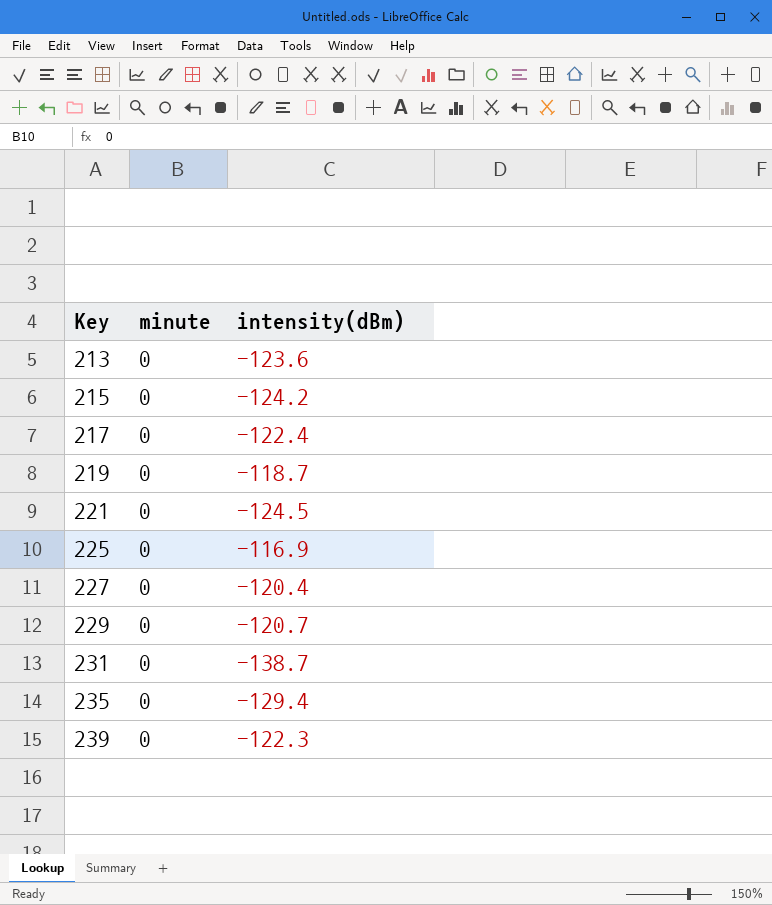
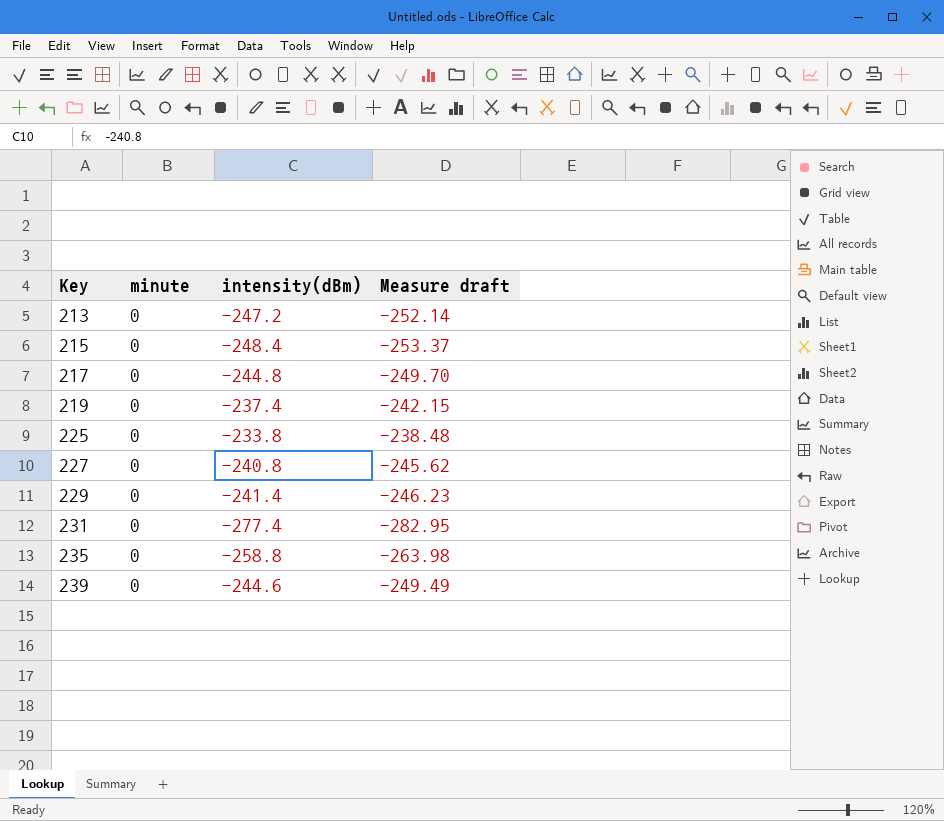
column Measure draft | formula: none -> [intensity(dBm)] * 1.02
row 221: 0 | -124.5 -> none
213 | intensity(dBm): -123.6 -> -247.2
215 | intensity(dBm): -124.2 -> -248.4
217 | intensity(dBm): -122.4 -> -244.8
219 | intensity(dBm): -118.7 -> -237.4
225 | intensity(dBm): -116.9 -> -233.8
227 | intensity(dBm): -120.4 -> -240.8
229 | intensity(dBm): -120.7 -> -241.4
231 | intensity(dBm): -138.7 -> -277.4
235 | intensity(dBm): -129.4 -> -258.8
239 | intensity(dBm): -122.3 -> -244.6

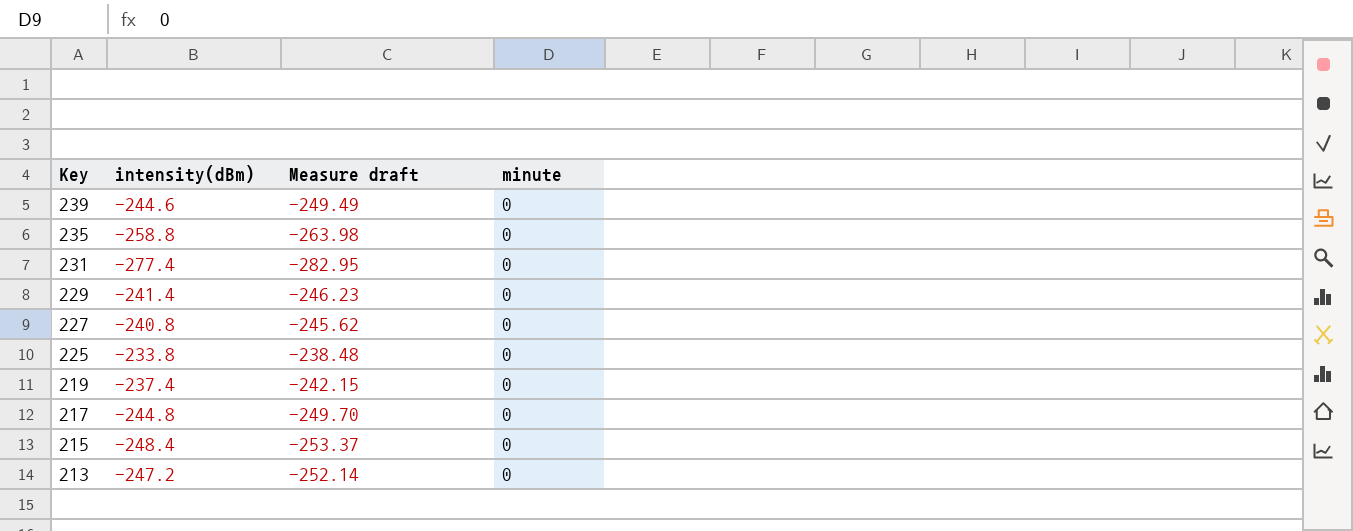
row order: Key ascending -> Key descending
column minute | position: 2 -> 4

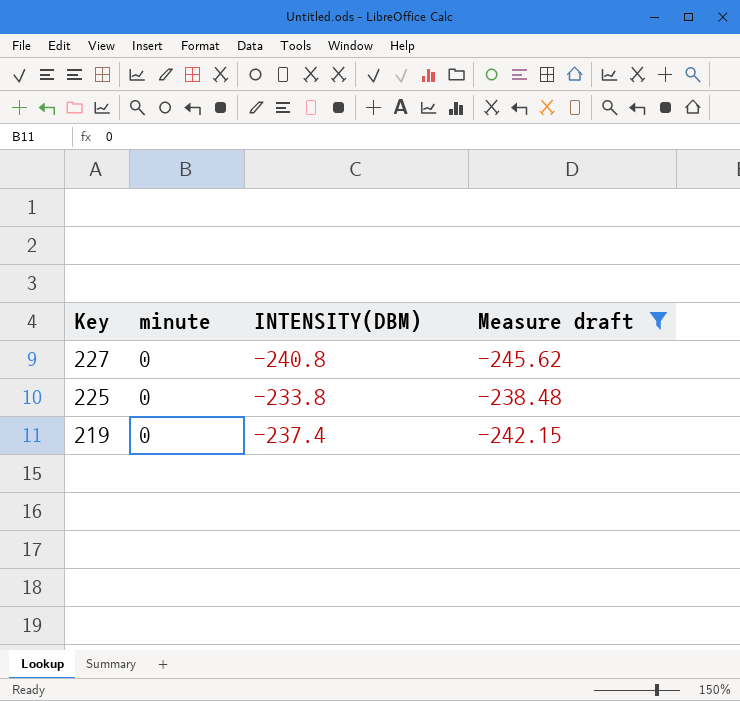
filter: none -> Measure draft >= -245.62
column minute | position: 4 -> 2
column name: intensity(dBm) -> INTENSITY(DBM)

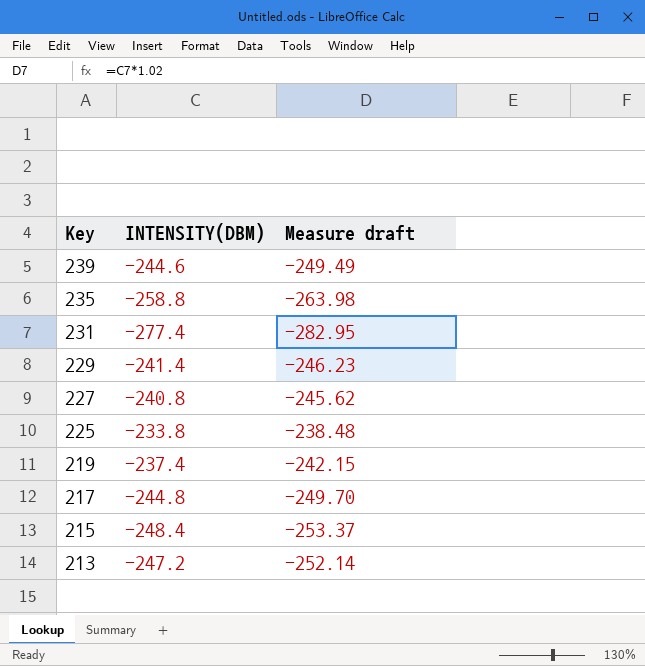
filter: Measure draft >= -245.62 -> none
column minute | position: 2 -> none

